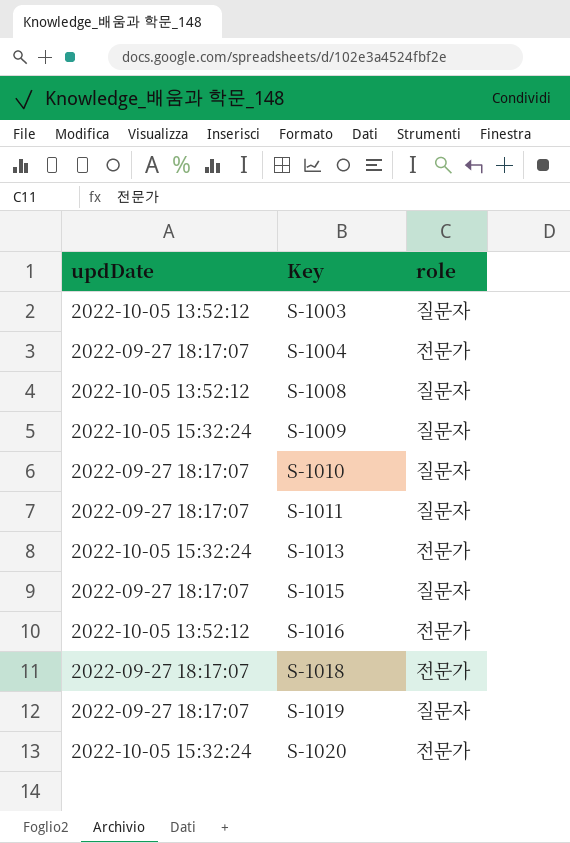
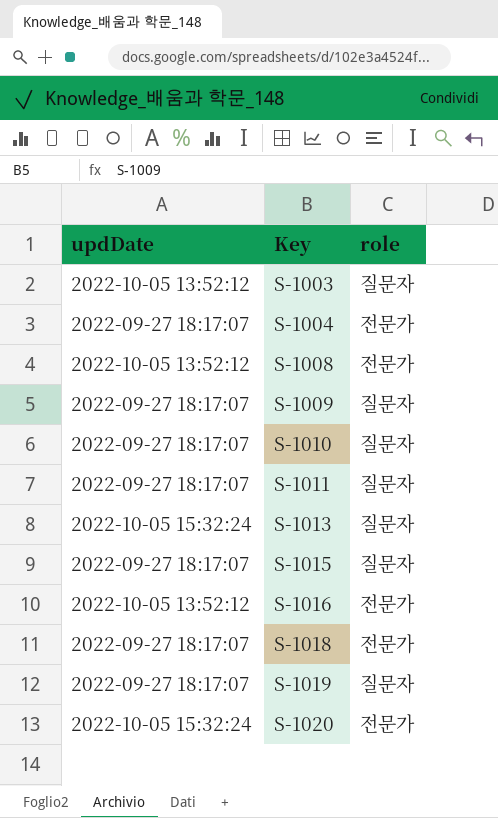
S-1008 | role: 질문자 -> 전문가
S-1009 | updDate: 2022-10-05 15:32:24 -> 2022-09-27 18:17:07
S-1013 | role: 전문가 -> 질문자

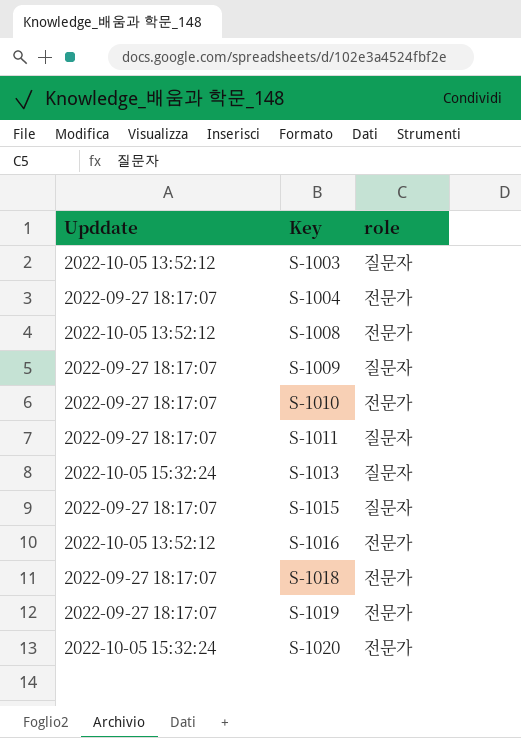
column name: updDate -> Upddate
S-1010 | role: 질문자 -> 전문가
S-1019 | role: 질문자 -> 전문가

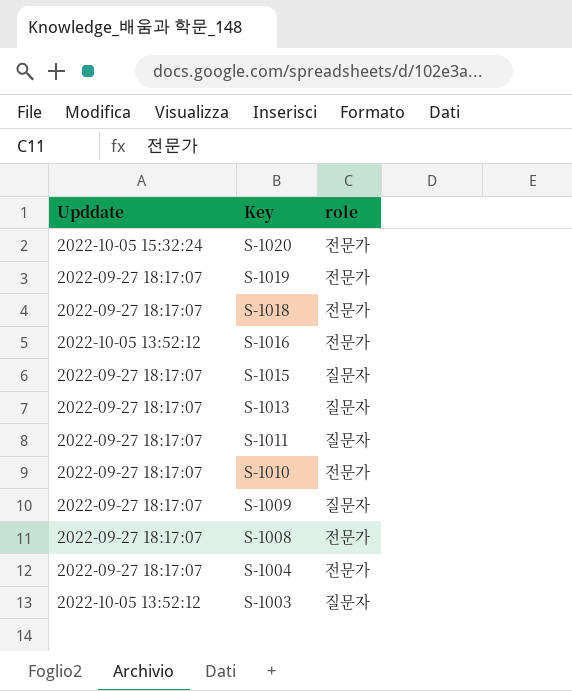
row order: Key ascending -> Key descending
S-1013 | Upddate: 2022-10-05 15:32:24 -> 2022-09-27 18:17:07
S-1008 | Upddate: 2022-10-05 13:52:12 -> 2022-09-27 18:17:07

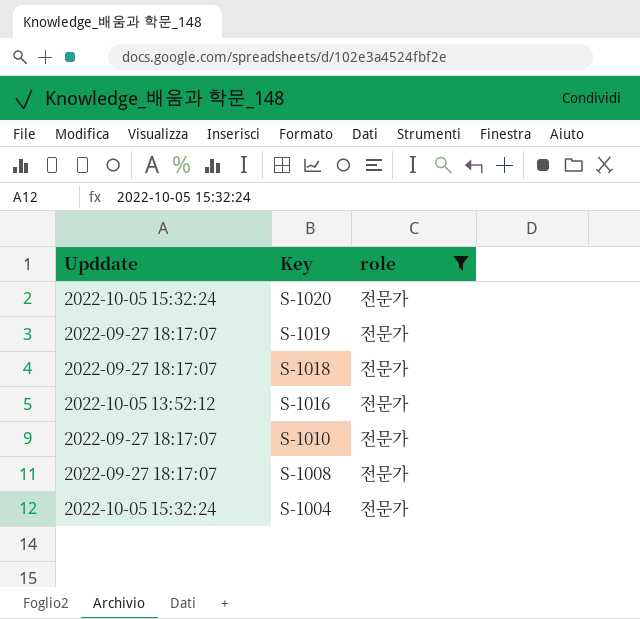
filter: none -> role = 전문가
S-1004 | Upddate: 2022-09-27 18:17:07 -> 2022-10-05 15:32:24

